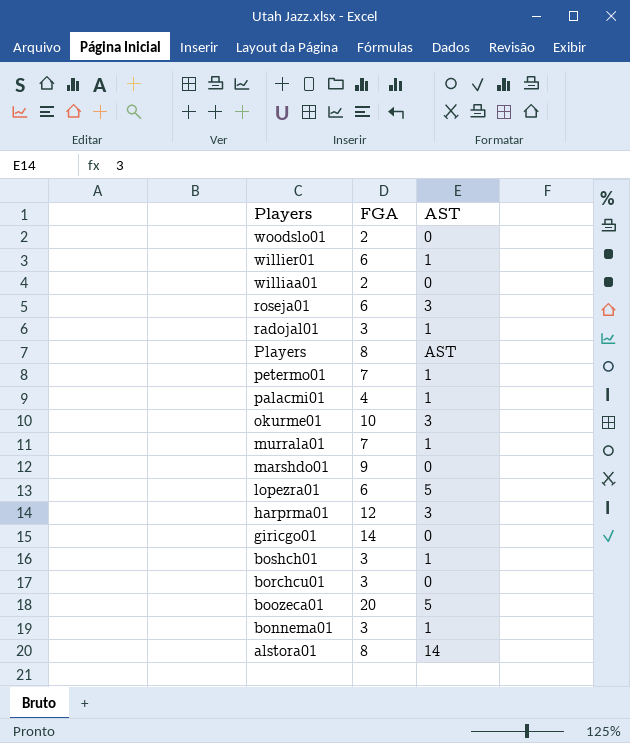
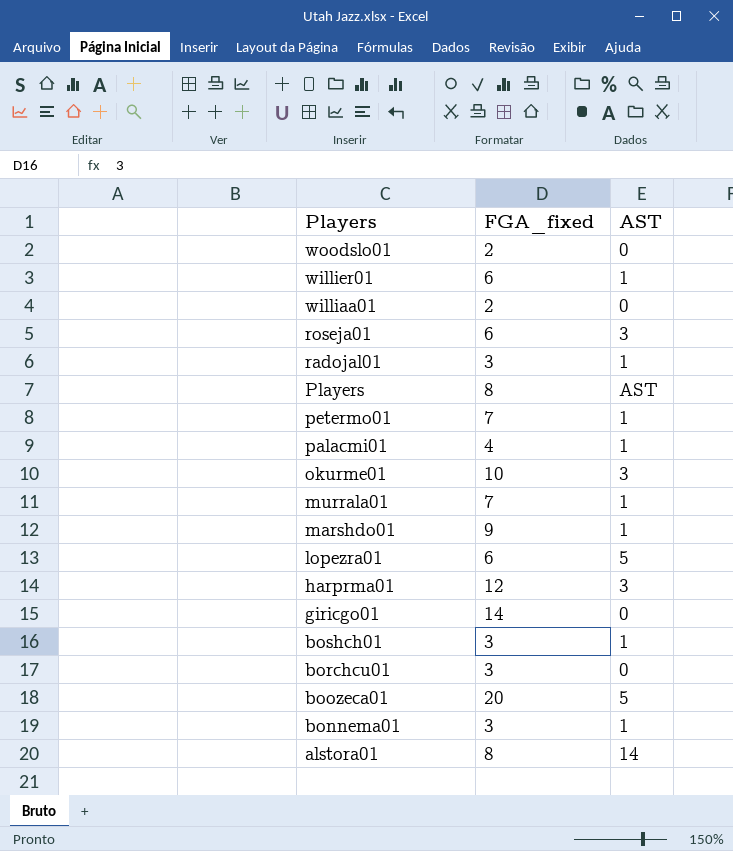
column name: FGA -> FGA_fixed
marshdo01 | AST: 0 -> 1

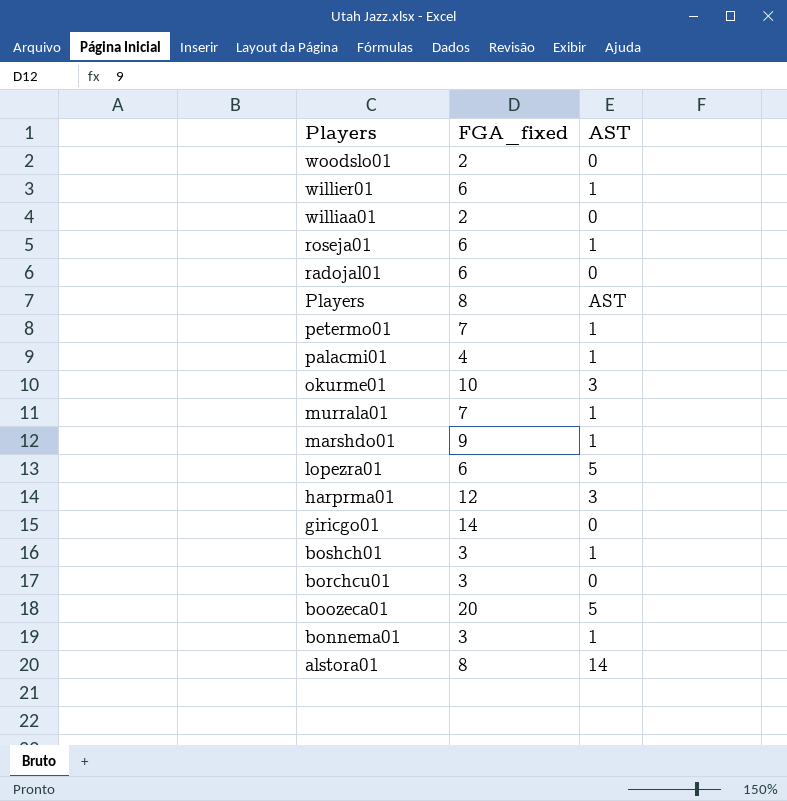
roseja01 | AST: 3 -> 1
radojal01 | FGA_fixed: 3 -> 6
radojal01 | AST: 1 -> 0

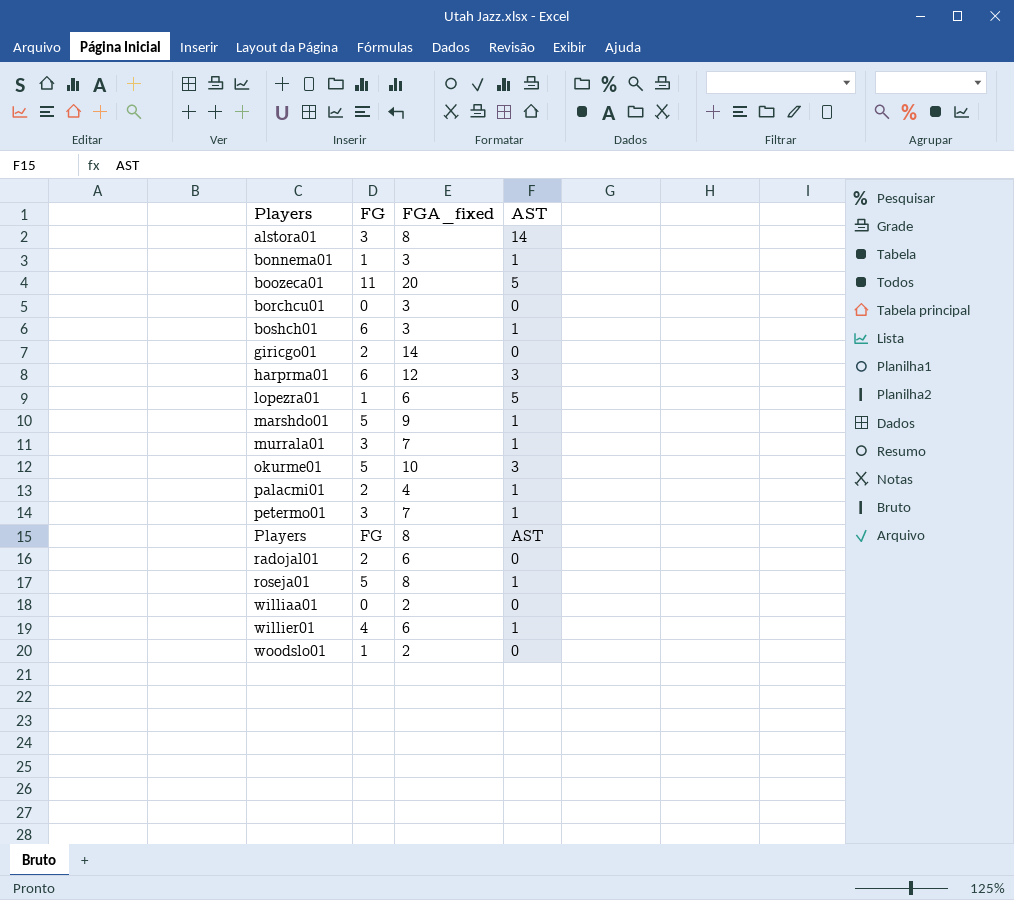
row order: Players descending -> Players ascending
column FG | position: none -> 2
roseja01 | FGA_fixed: 6 -> 8

